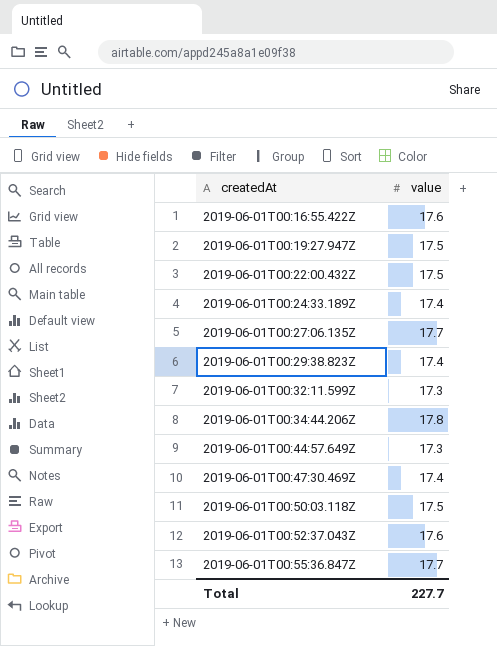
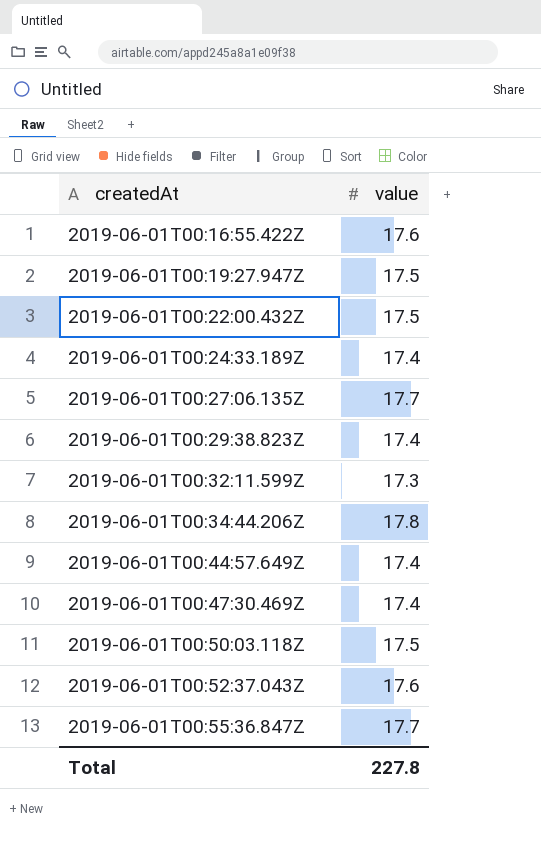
2019-06-01T00:44:57.649Z | value: 17.3 -> 17.4
Total | value: 227.7 -> 227.8

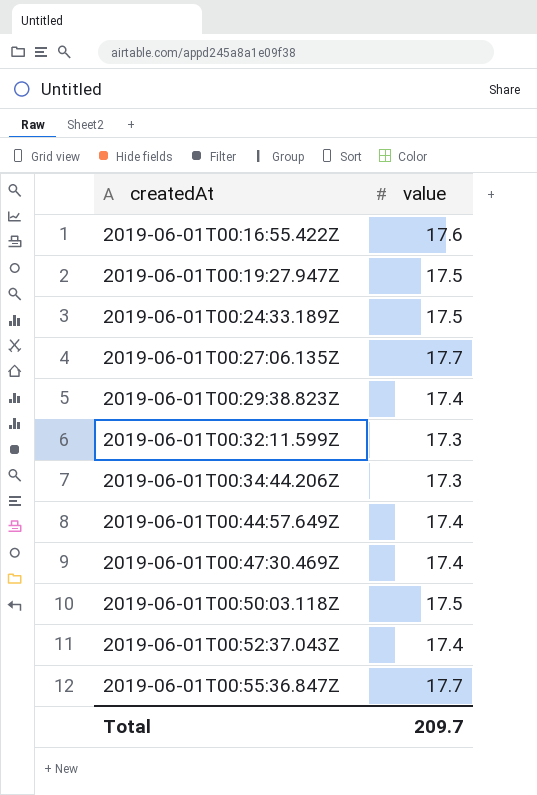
row 2019-06-01T00:22:00.432Z: 17.5 -> none
2019-06-01T00:24:33.189Z | value: 17.4 -> 17.5
2019-06-01T00:34:44.206Z | value: 17.8 -> 17.3
2019-06-01T00:52:37.043Z | value: 17.6 -> 17.4
Total | value: 227.8 -> 209.7

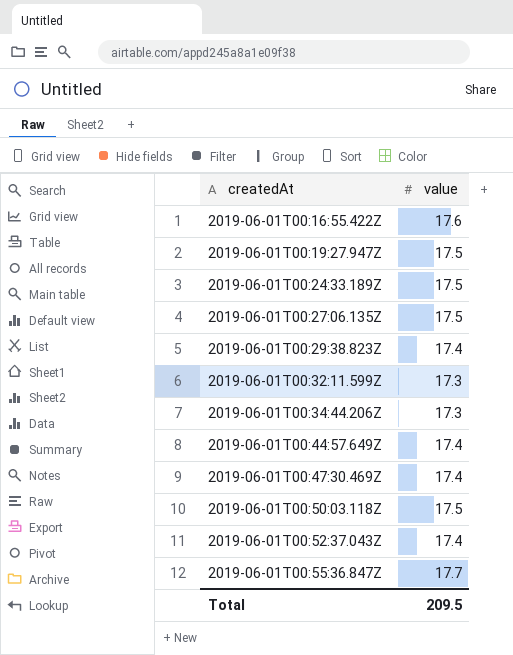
2019-06-01T00:27:06.135Z | value: 17.7 -> 17.5
Total | value: 209.7 -> 209.5

